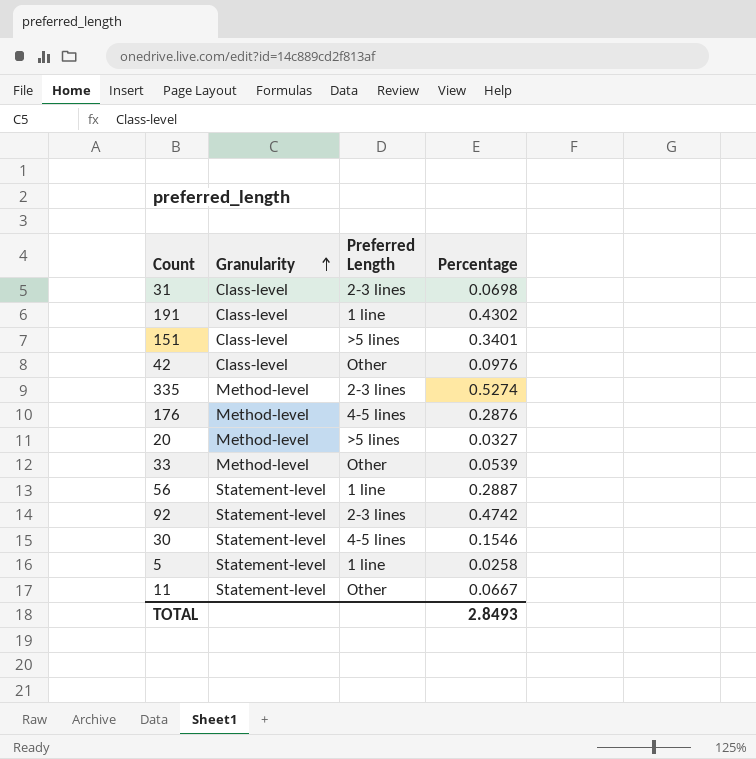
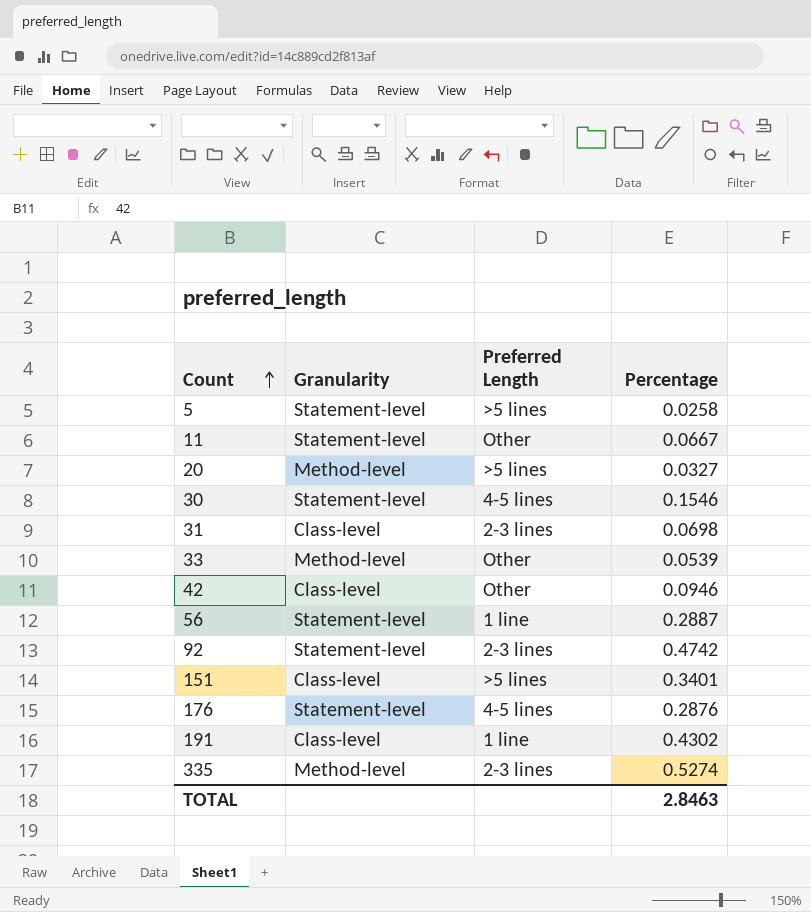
row order: Granularity ascending -> Count ascending
5 | Preferred Length: 1 line -> >5 lines
42 | Percentage: 0.0976 -> 0.0946
176 | Granularity: Method-level -> Statement-level
TOTAL | Percentage: 2.8493 -> 2.8463

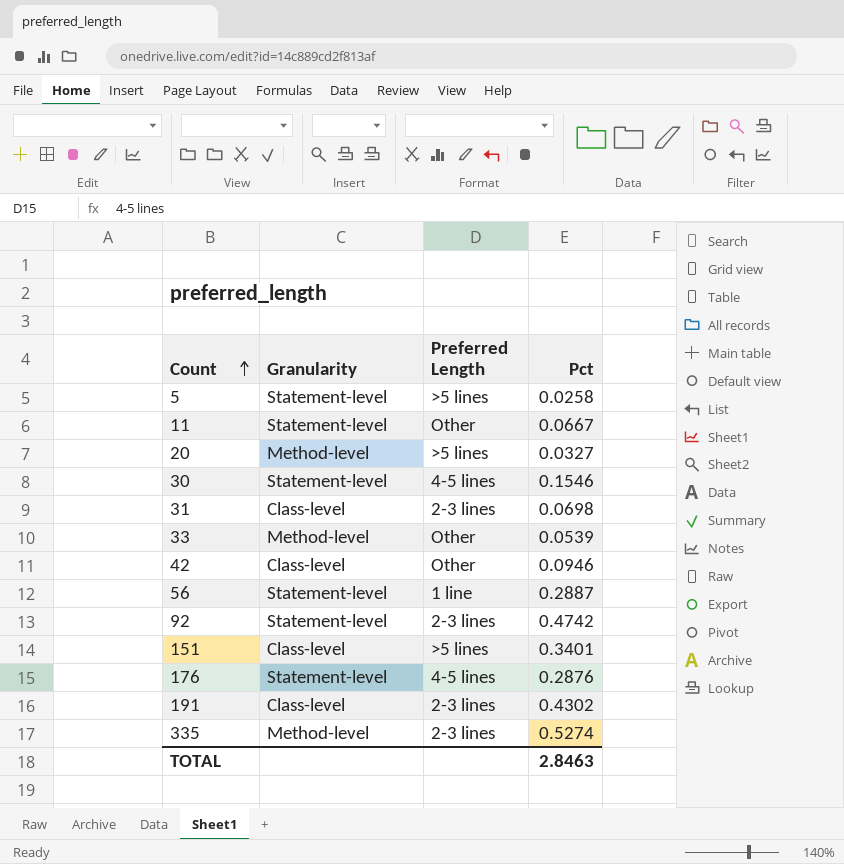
column name: Percentage -> Pct
191 | Preferred Length: 1 line -> 2-3 lines

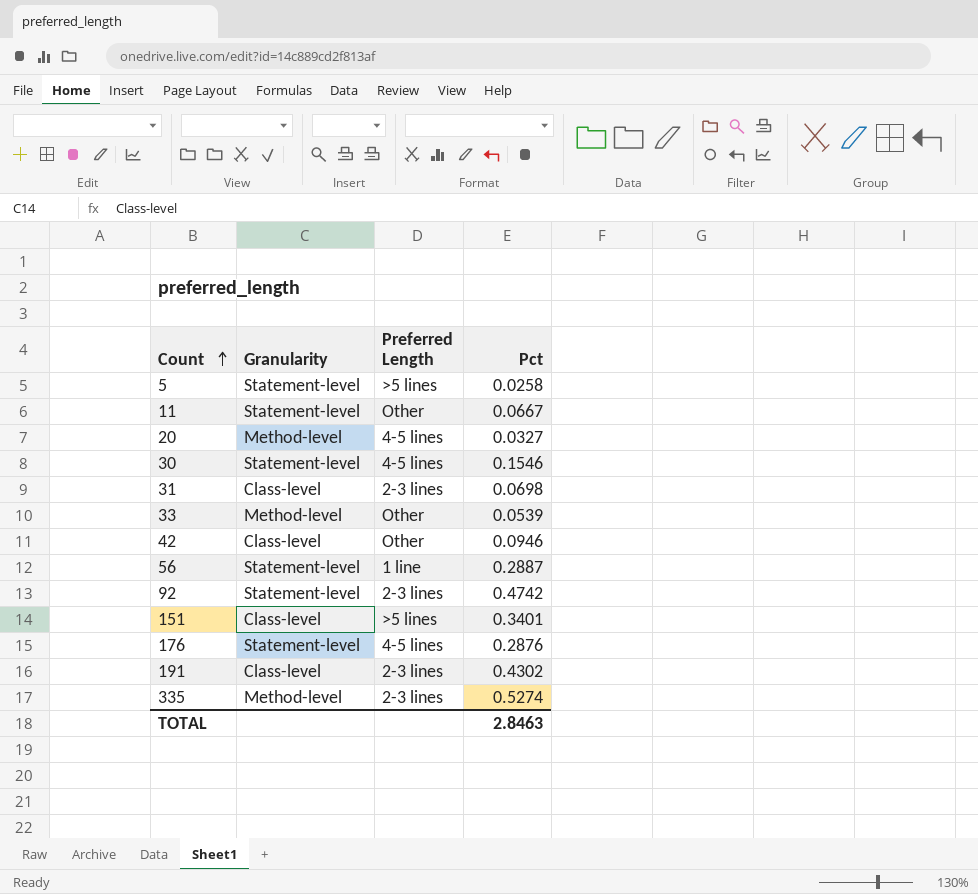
20 | Preferred Length: >5 lines -> 4-5 lines

